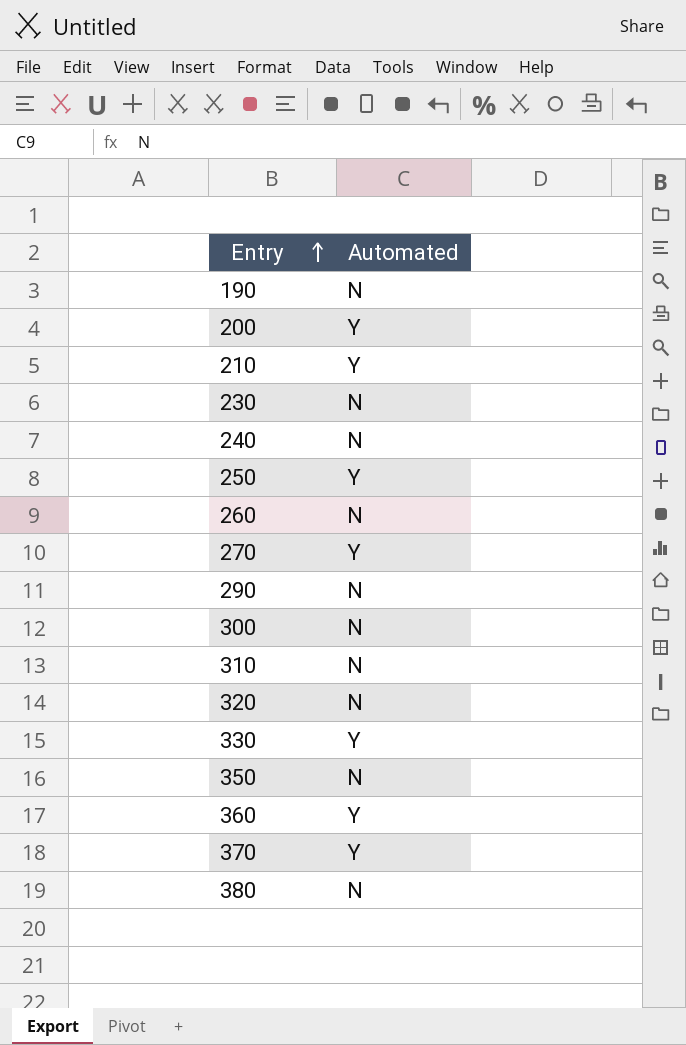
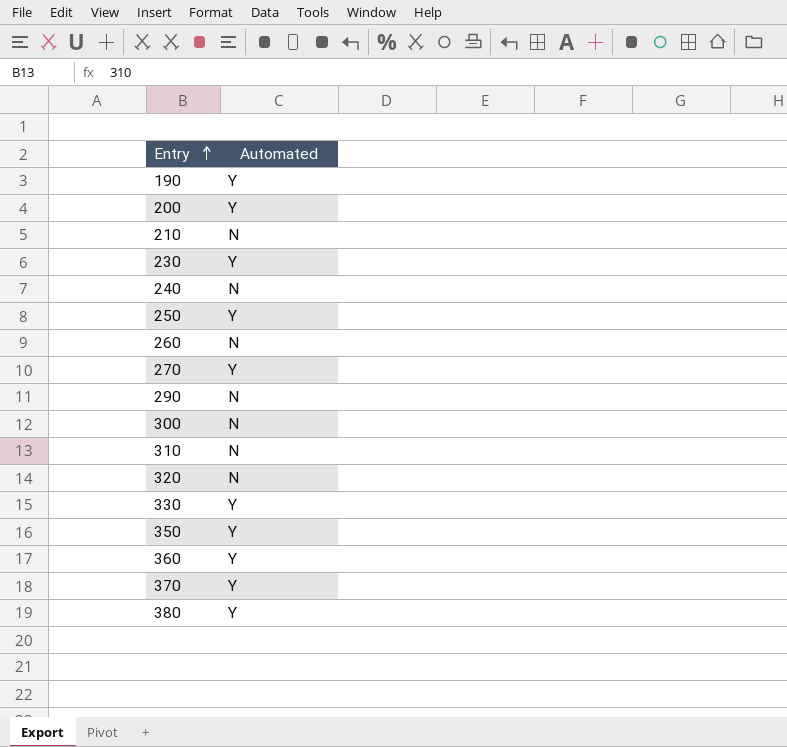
190 | Automated: N -> Y
210 | Automated: Y -> N
230 | Automated: N -> Y
350 | Automated: N -> Y
380 | Automated: N -> Y

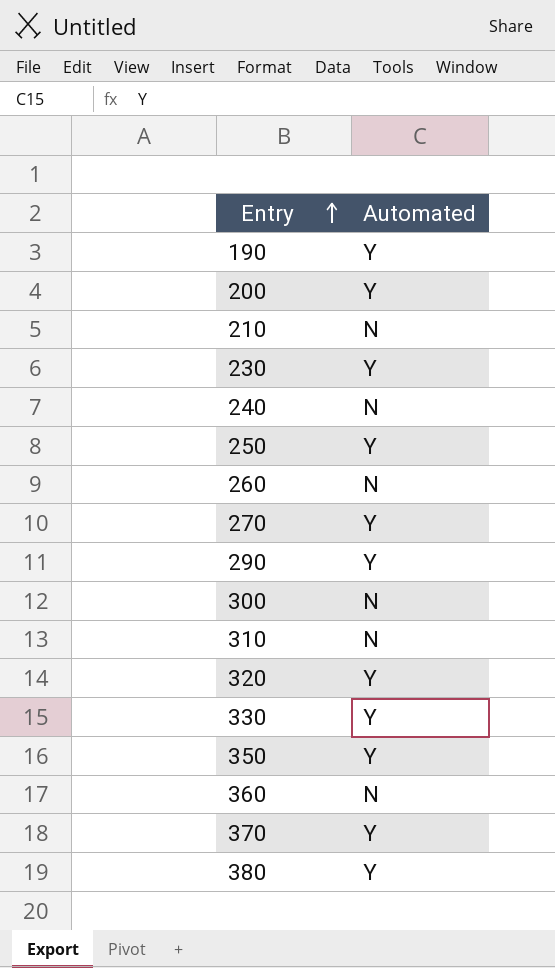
290 | Automated: N -> Y
320 | Automated: N -> Y
360 | Automated: Y -> N

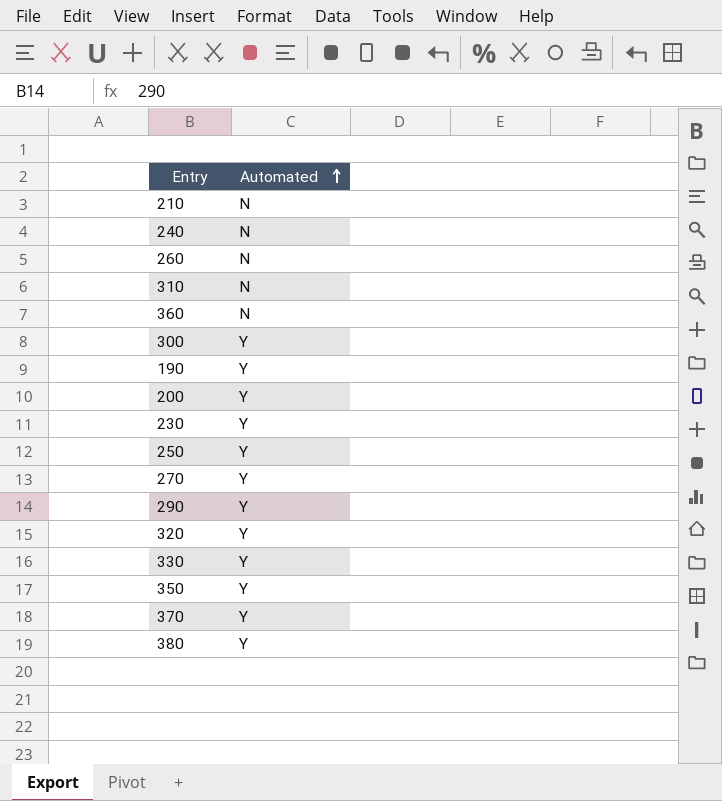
row order: Entry ascending -> Automated ascending
300 | Automated: N -> Y

